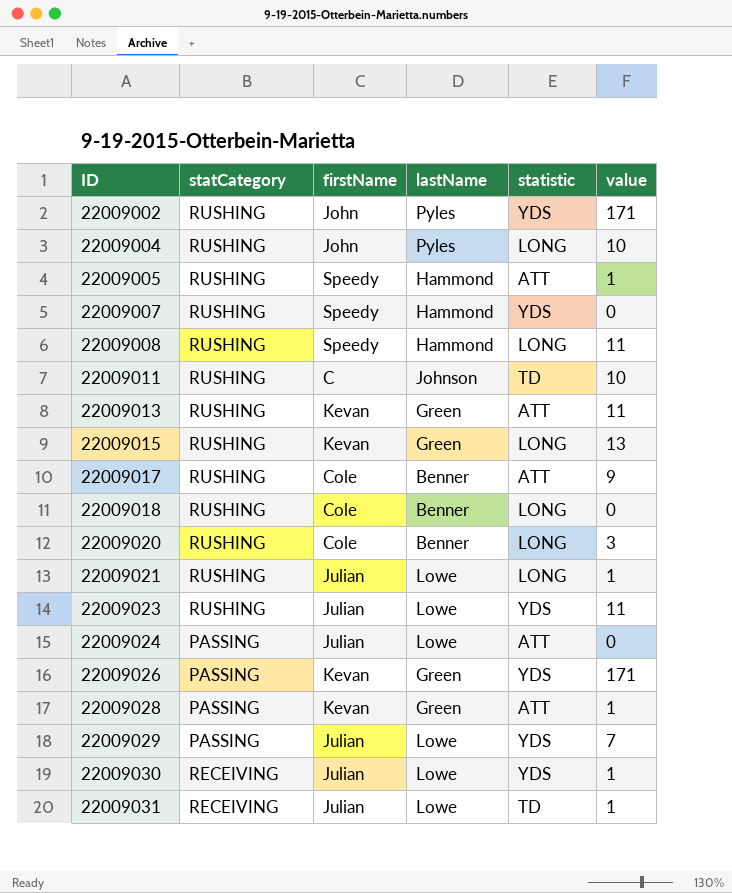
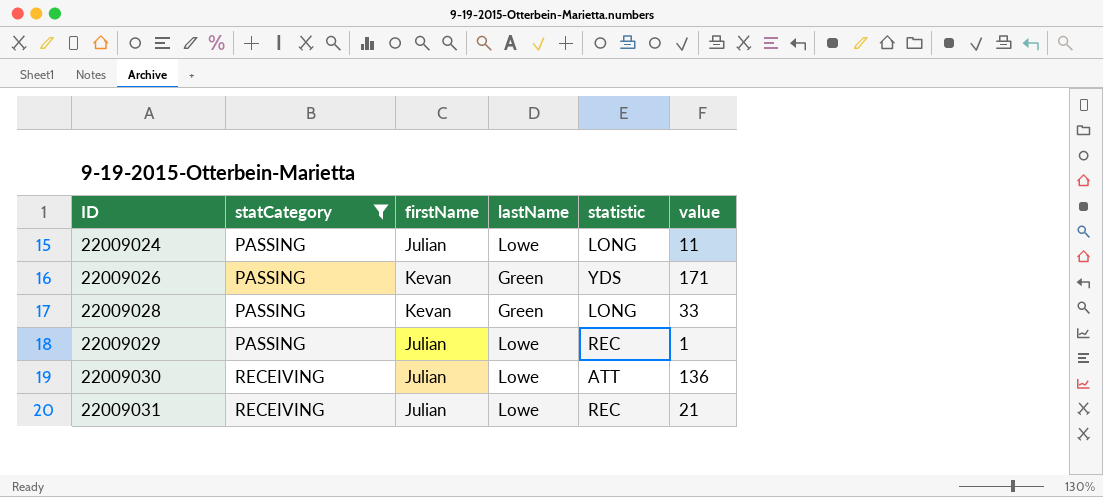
filter: none -> statCategory != RUSHING
22009024 | statistic: ATT -> LONG
22009024 | value: 0 -> 11
22009028 | statistic: ATT -> LONG
22009028 | value: 1 -> 33
22009029 | statistic: YDS -> REC
22009029 | value: 7 -> 1
22009030 | statistic: YDS -> ATT
22009030 | value: 1 -> 136
22009031 | statistic: TD -> REC
22009031 | value: 1 -> 21

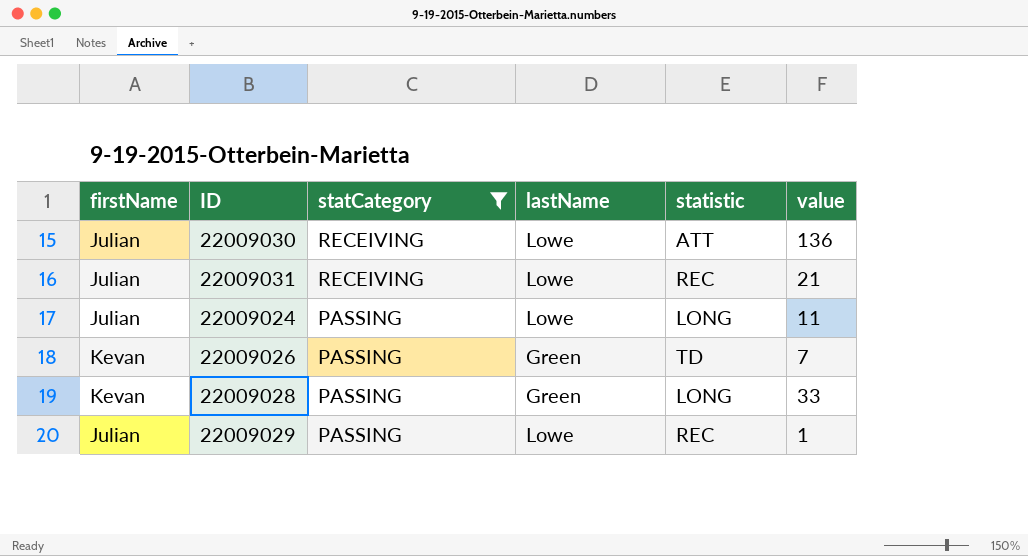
row order: ID ascending -> statCategory descending
column firstName | position: 3 -> 1
22009026 | statistic: YDS -> TD
22009026 | value: 171 -> 7

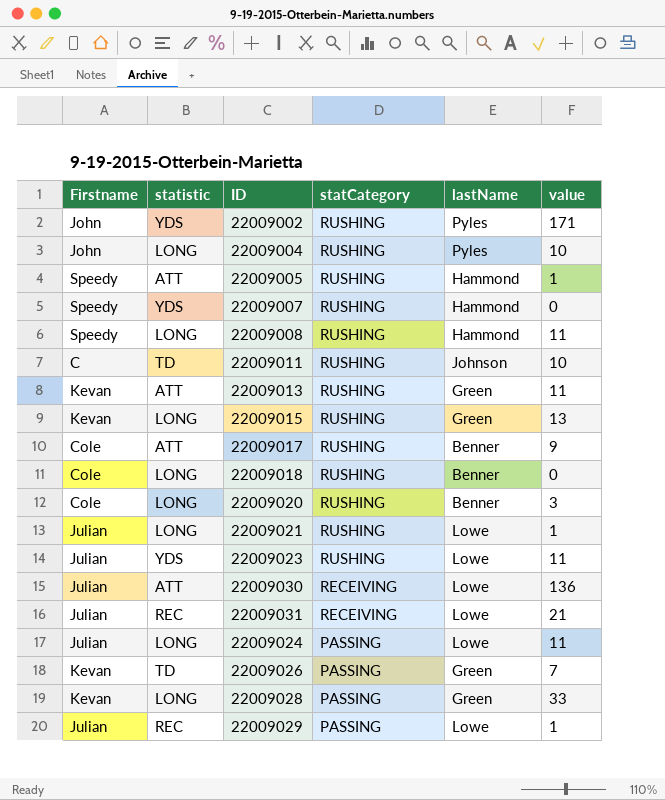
filter: statCategory != RUSHING -> none
column name: firstName -> Firstname
column statistic | position: 5 -> 2

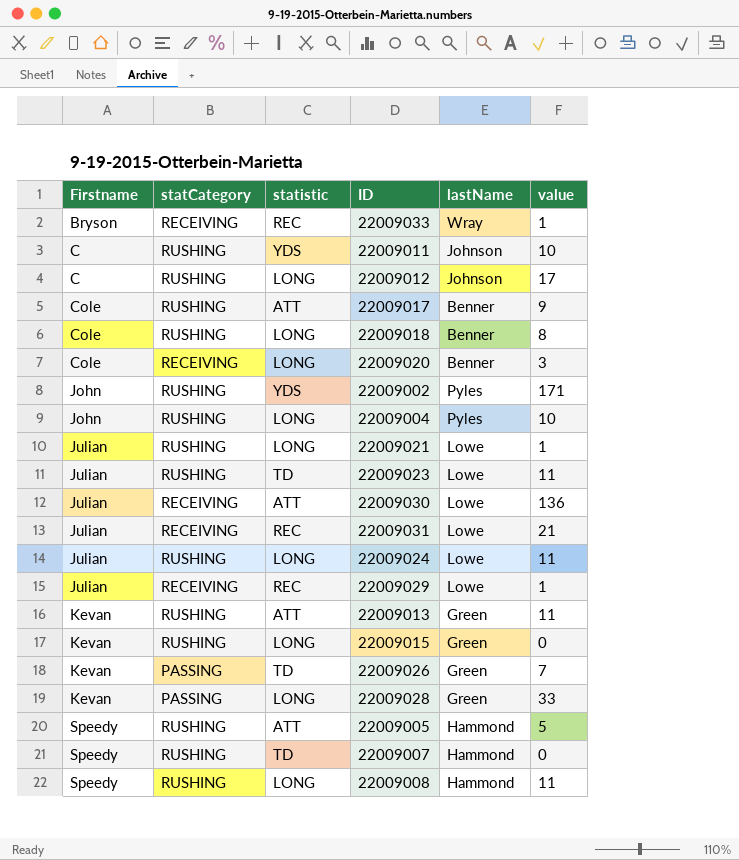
row order: statCategory descending -> Firstname ascending
column statCategory | position: 4 -> 2
row 22009033: none -> Bryson | RECEIVING | REC | Wray | 1
22009011 | statistic: TD -> YDS
row 22009012: none -> C | RUSHING | LONG | Johnson | 17
22009018 | value: 0 -> 8
22009020 | statCategory: RUSHING -> RECEIVING
22009023 | statistic: YDS -> TD
22009024 | statCategory: PASSING -> RUSHING
22009029 | statCategory: PASSING -> RECEIVING
22009015 | value: 13 -> 0
22009005 | value: 1 -> 5
22009007 | statistic: YDS -> TD

